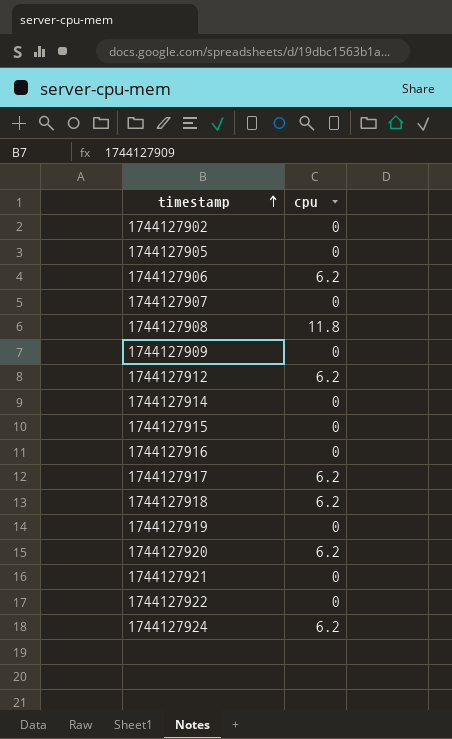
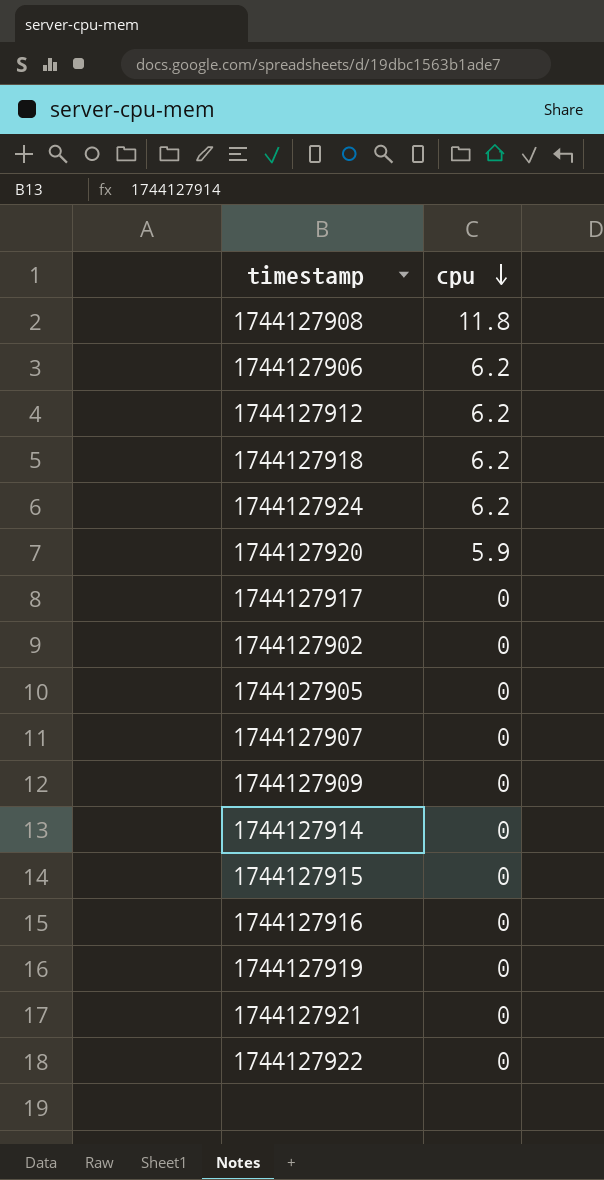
row order: timestamp ascending -> cpu descending
1744127920 | cpu: 6.2 -> 5.9
1744127917 | cpu: 6.2 -> 0

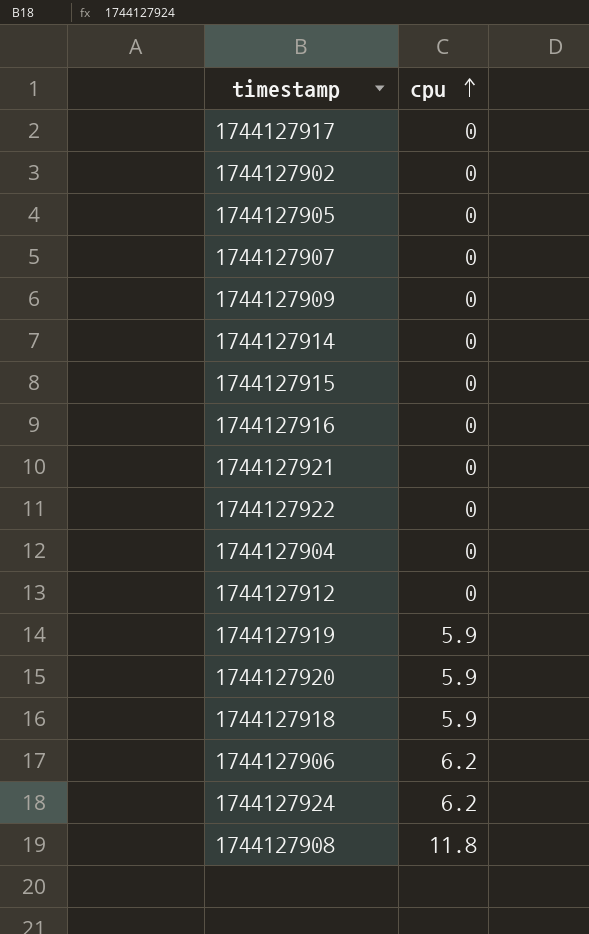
row order: cpu descending -> cpu ascending
row 1744127904: none -> 0
1744127912 | cpu: 6.2 -> 0
1744127919 | cpu: 0 -> 5.9
1744127918 | cpu: 6.2 -> 5.9

